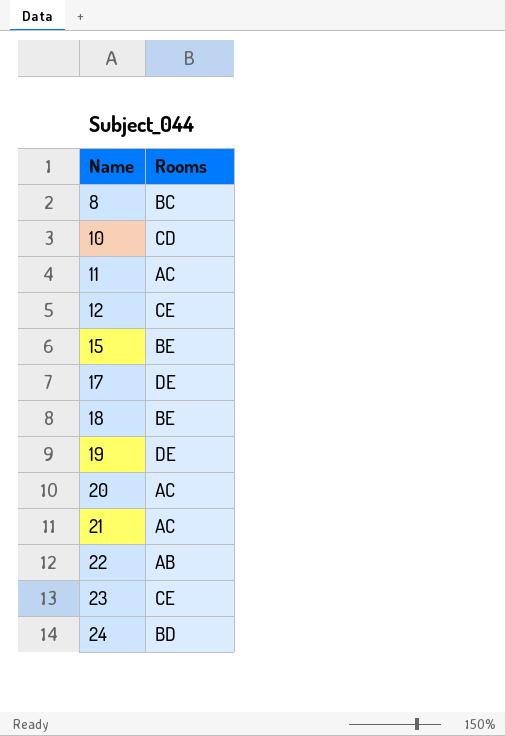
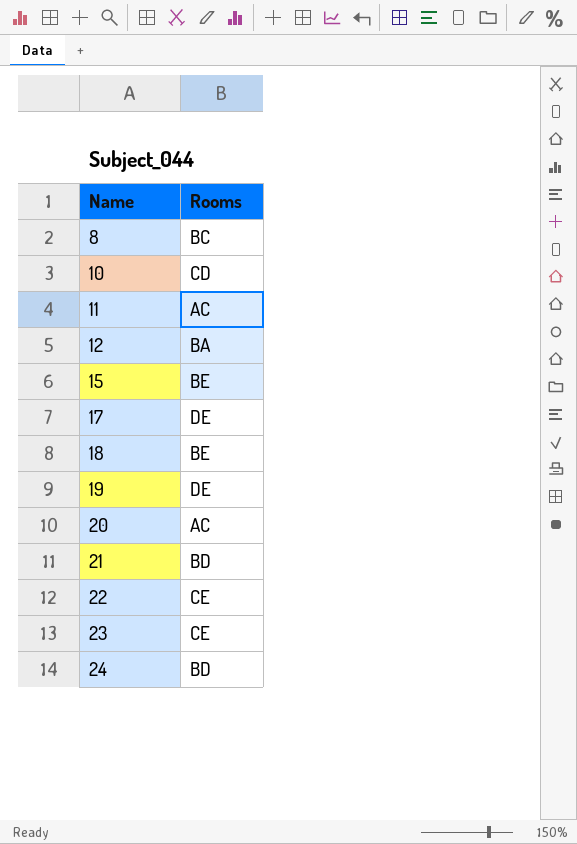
12 | Rooms: CE -> BA
21 | Rooms: AC -> BD
22 | Rooms: AB -> CE

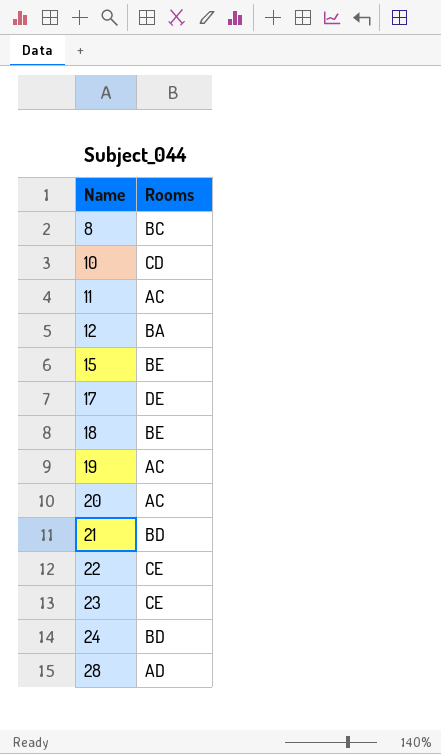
19 | Rooms: DE -> AC
row 28: none -> AD

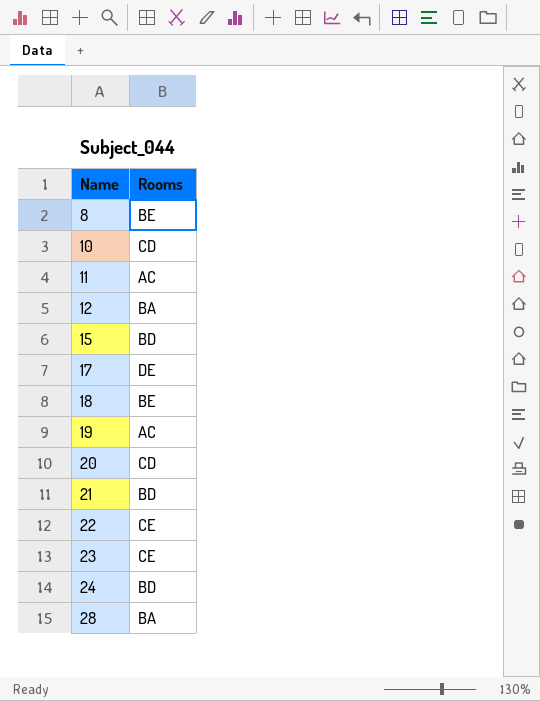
8 | Rooms: BC -> BE
15 | Rooms: BE -> BD
20 | Rooms: AC -> CD
28 | Rooms: AD -> BA

